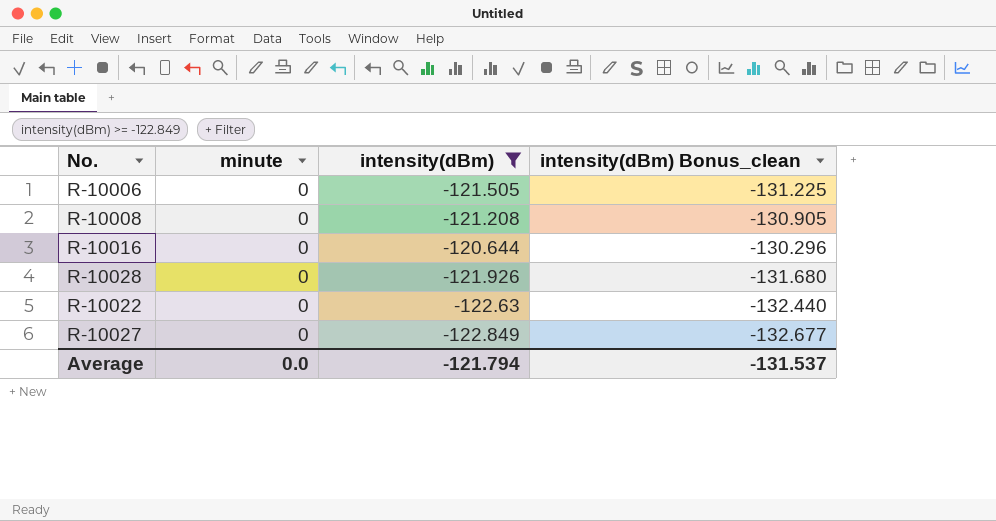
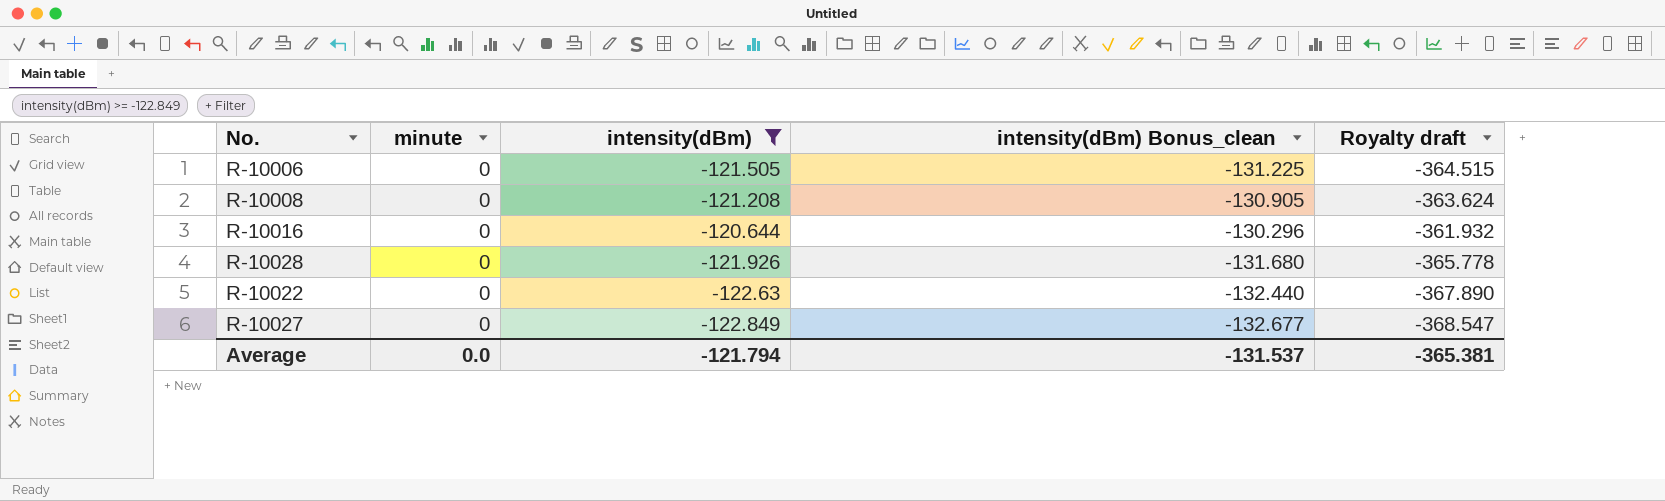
column Royalty draft | formula: none -> [intensity(dBm)] * 3

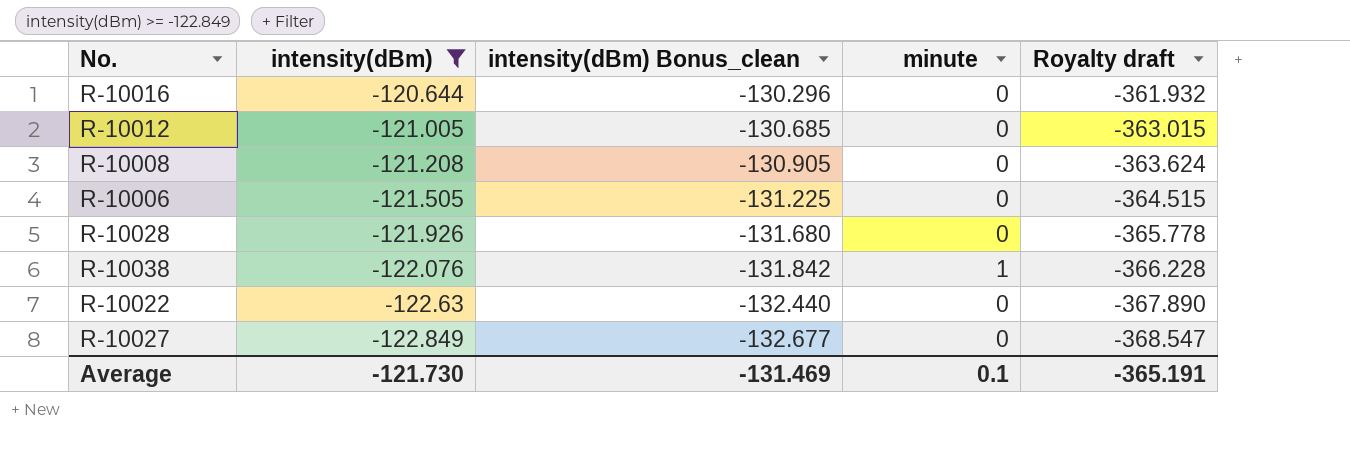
row order: none -> intensity(dBm) descending
column minute | position: 2 -> 4
row R-10012: none -> -121.005 | -130.685 | 0 | -363.015
row R-10038: none -> -122.076 | -131.842 | 1 | -366.228
Average | intensity(dBm): -121.794 -> -121.730
Average | intensity(dBm) Bonus_clean: -131.537 -> -131.469
Average | minute: 0.0 -> 0.1
Average | Royalty draft: -365.381 -> -365.191

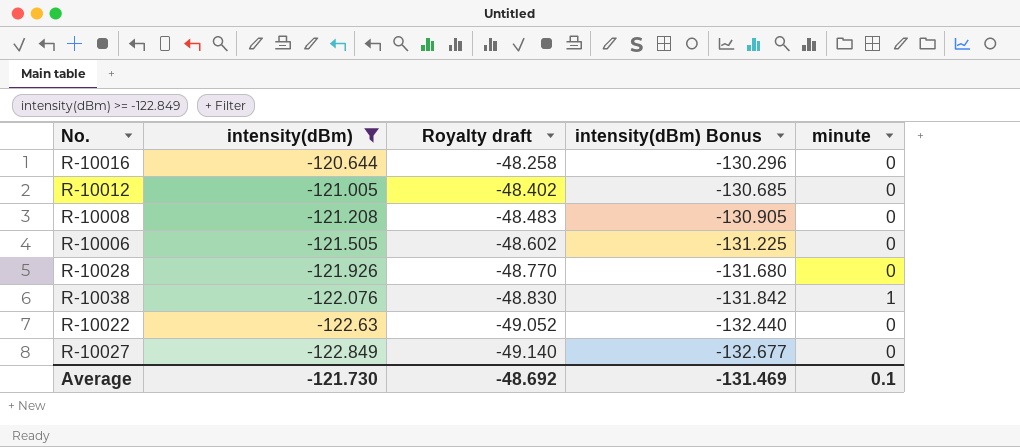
column Royalty draft | formula: [intensity(dBm)] * 3 -> [intensity(dBm)] * 0.4
column Royalty draft | position: 5 -> 3
column name: intensity(dBm) Bonus_clean -> intensity(dBm) Bonus
Average | Royalty draft: -365.191 -> -48.692

